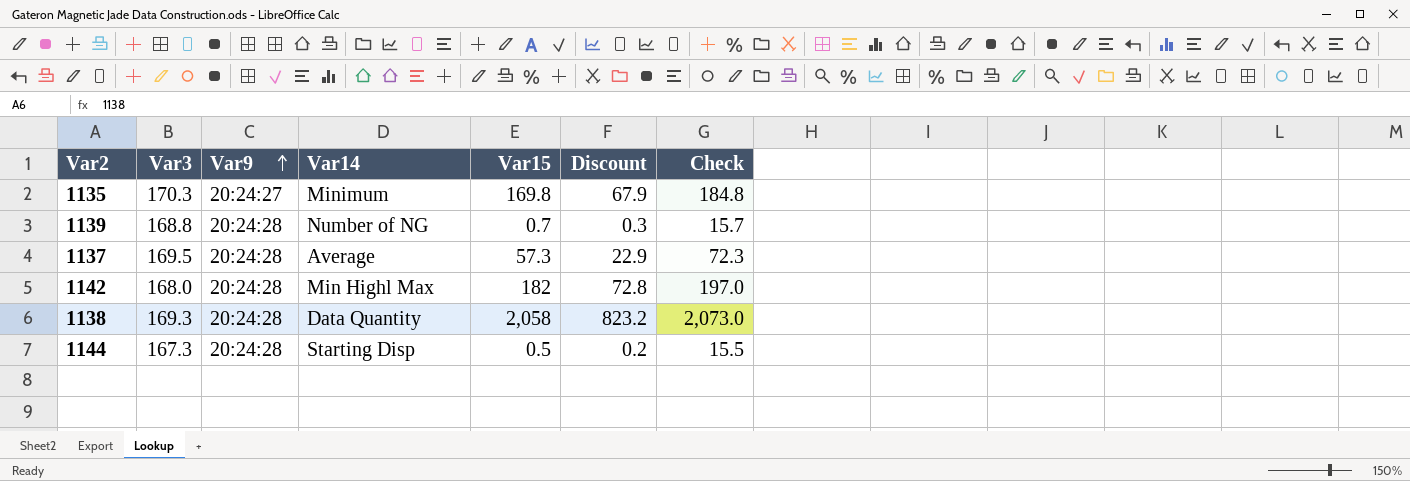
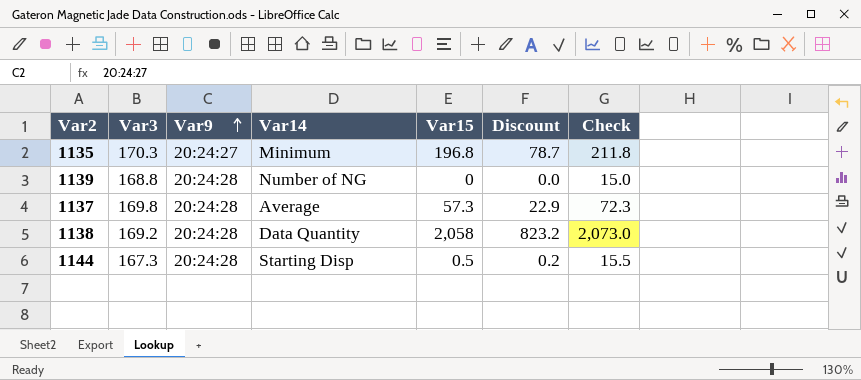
row 1142: 168.0 | 20:24:28 | Min Highl Max | 182 | 72.8 | 197.0 -> none
1135 | Var15: 169.8 -> 196.8
1135 | Discount: 67.9 -> 78.7
1135 | Check: 184.8 -> 211.8
1139 | Var15: 0.7 -> 0
1139 | Discount: 0.3 -> 0.0
1139 | Check: 15.7 -> 15.0
1137 | Var3: 169.5 -> 169.8
1138 | Var3: 169.3 -> 169.2

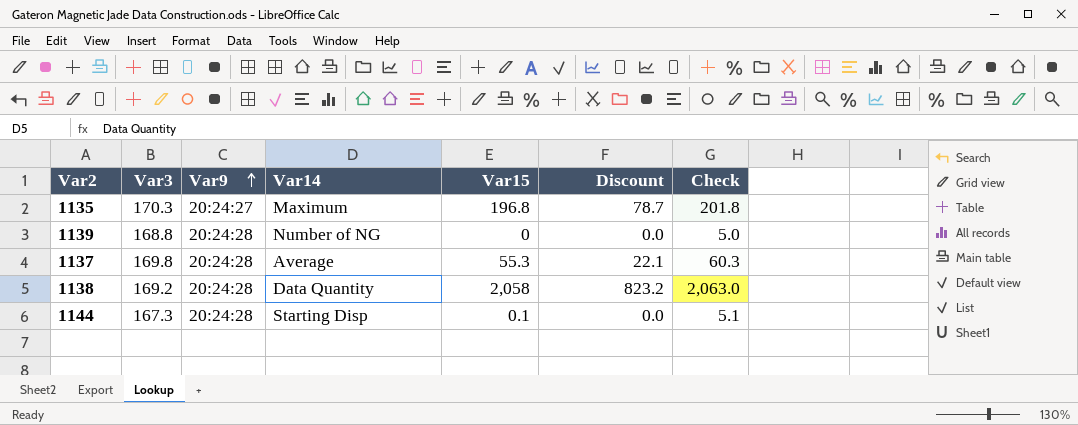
column Check | formula: [Var15] + 15 -> [Var15] + 5
1135 | Var14: Minimum -> Maximum
1137 | Var15: 57.3 -> 55.3
1137 | Discount: 22.9 -> 22.1
1144 | Var15: 0.5 -> 0.1
1144 | Discount: 0.2 -> 0.0

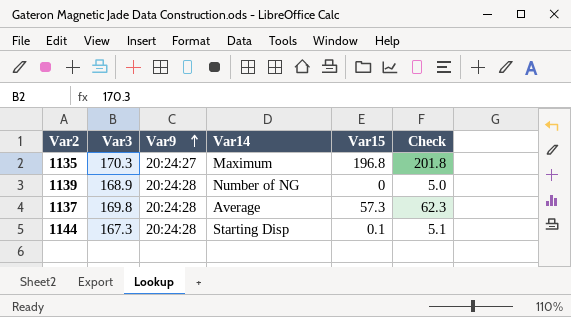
column Discount | formula: [Var15] * 0.4 -> none
row 1138: 169.2 | 20:24:28 | Data Quantity | 2,058 | 823.2 | 2,063.0 -> none
1139 | Var3: 168.8 -> 168.9
1137 | Var15: 55.3 -> 57.3
1137 | Check: 60.3 -> 62.3

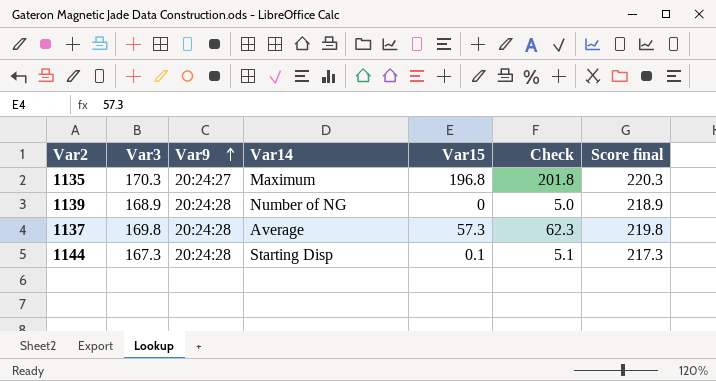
column Score final | formula: none -> [Var3] + 50

